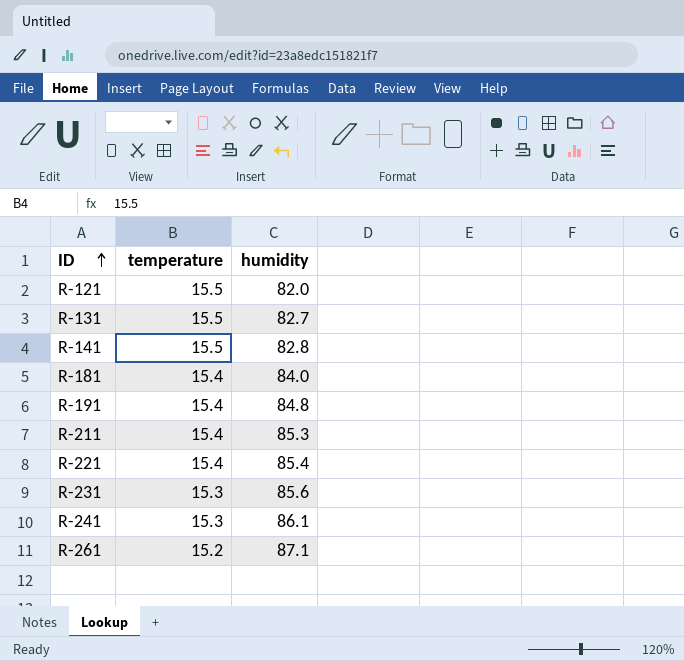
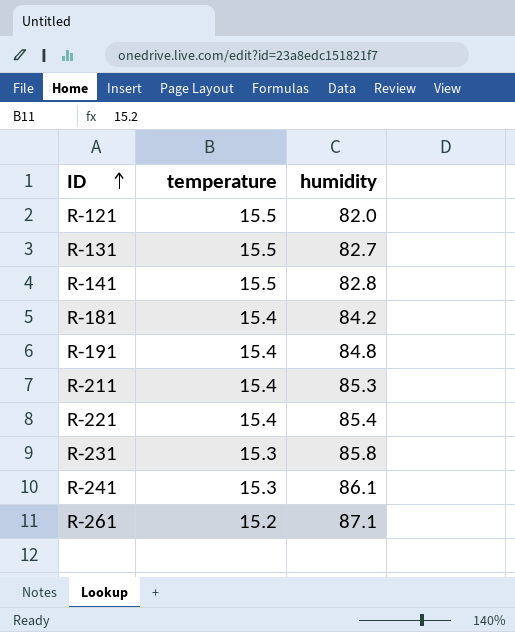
R-181 | humidity: 84.0 -> 84.2
R-231 | humidity: 85.6 -> 85.8

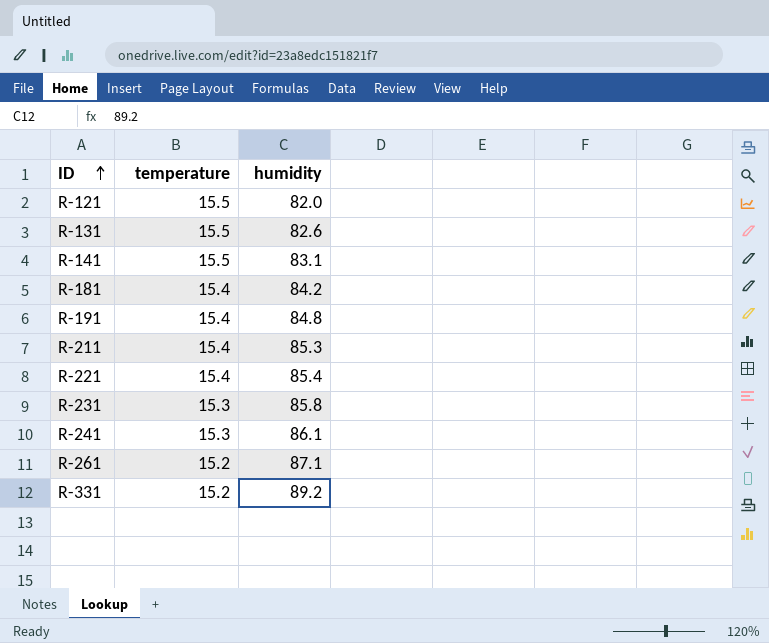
R-131 | humidity: 82.7 -> 82.6
R-141 | humidity: 82.8 -> 83.1
row R-331: none -> 15.2 | 89.2

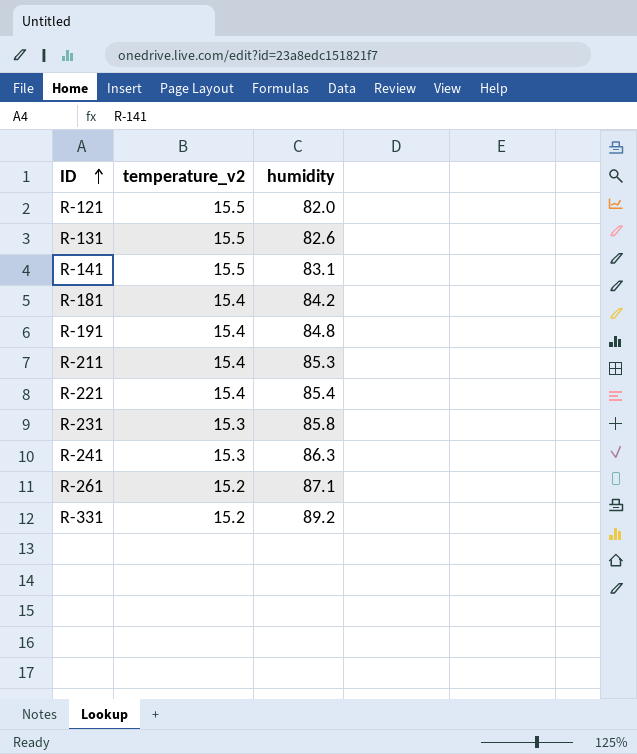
column name: temperature -> temperature_v2
R-241 | humidity: 86.1 -> 86.3

